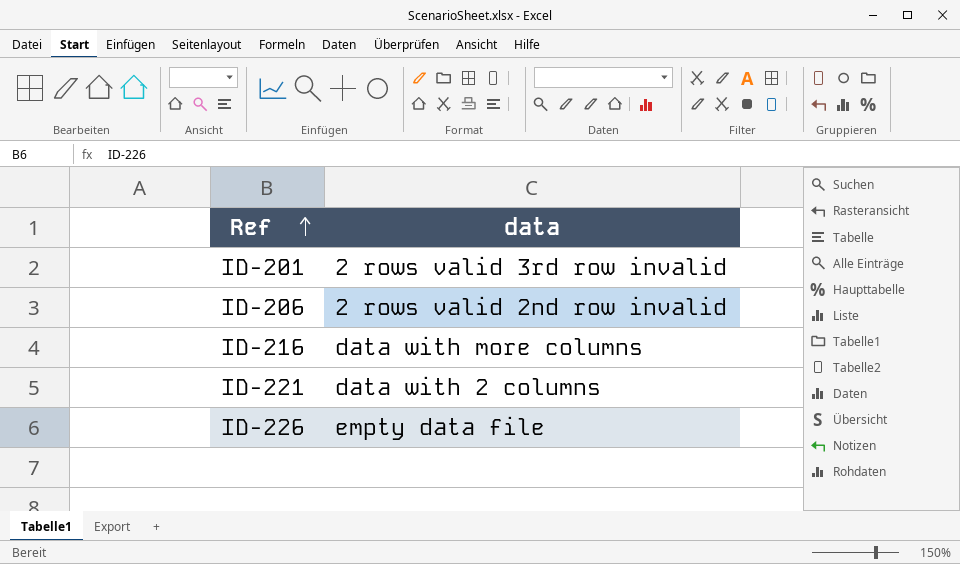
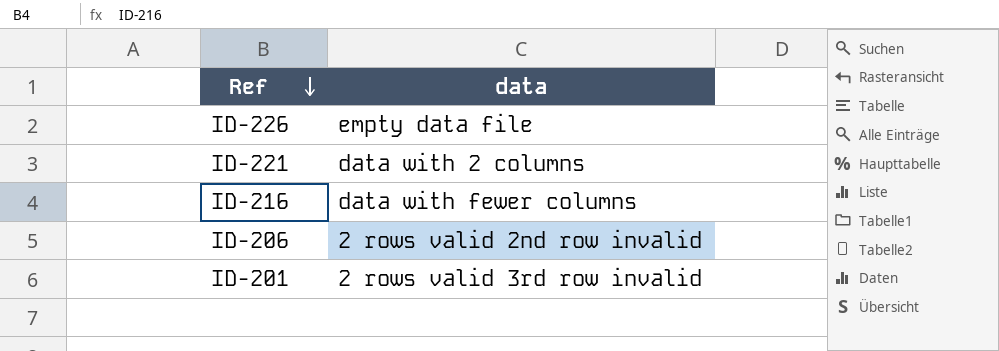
row order: Ref ascending -> Ref descending
ID-216 | data: data with more columns -> data with fewer columns

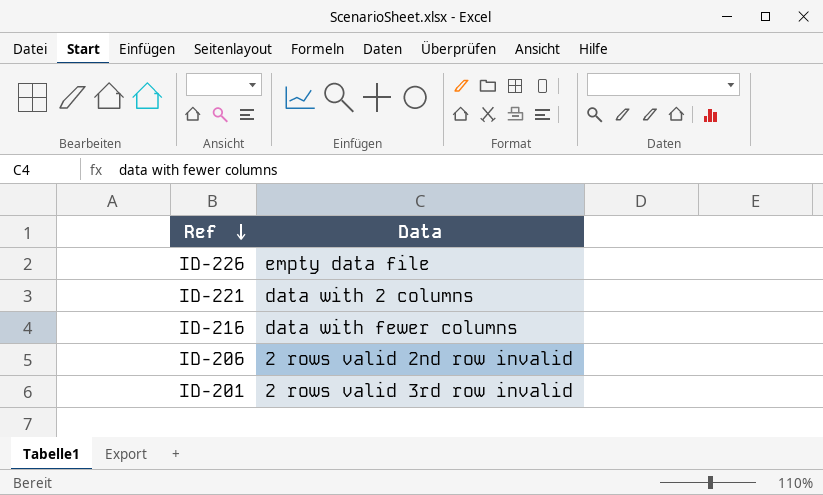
column name: data -> Data

